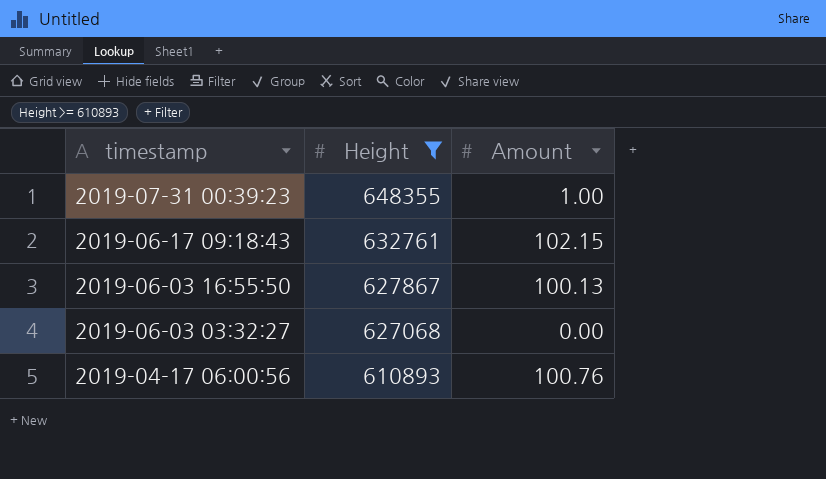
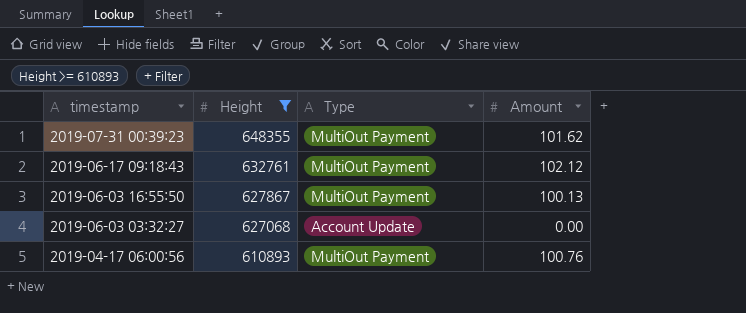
column Type | position: none -> 3
2019-07-31 00:39:23 | Amount: 1.00 -> 101.62
2019-06-17 09:18:43 | Amount: 102.15 -> 102.12

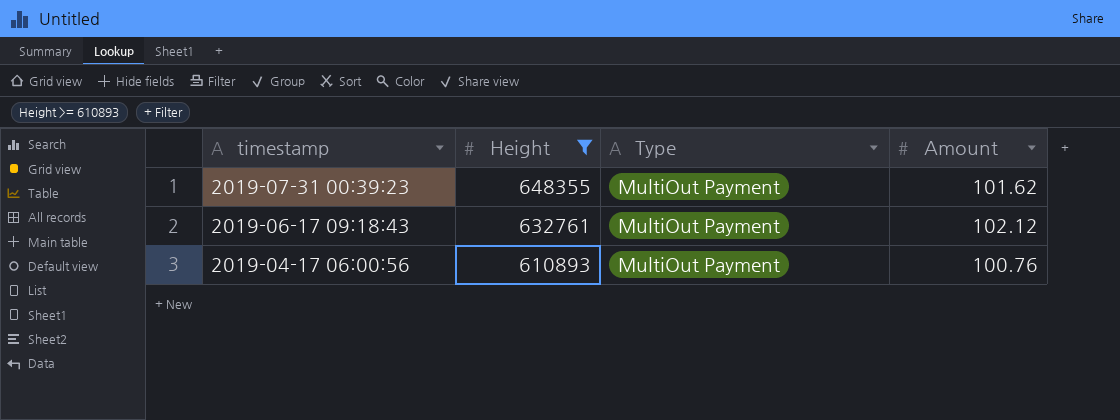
row 2019-06-03 16:55:50: 627867 | MultiOut Payment | 100.13 -> none
row 2019-06-03 03:32:27: 627068 | Account Update | 0.00 -> none

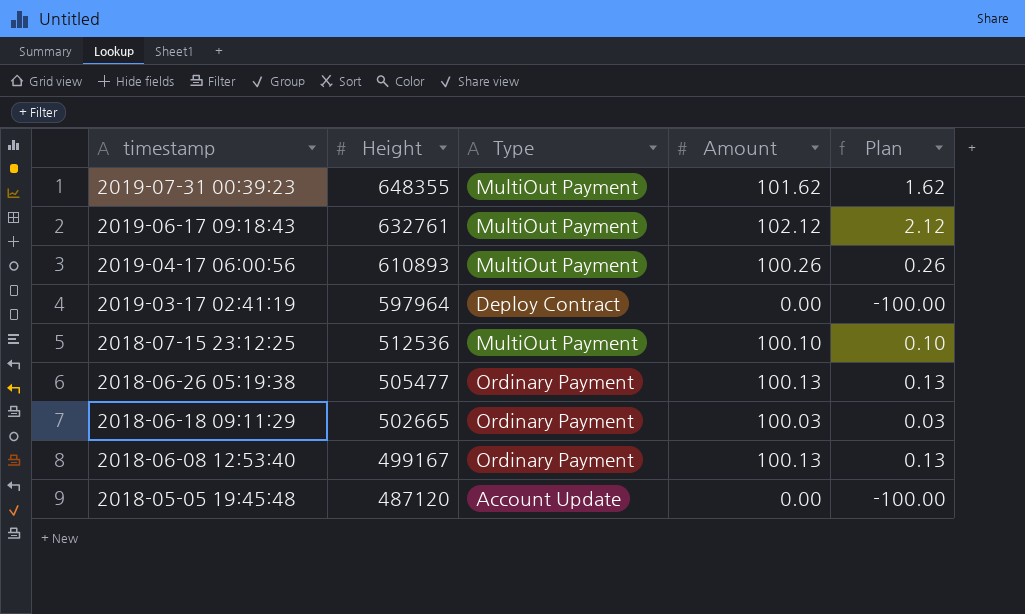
filter: Height >= 610893 -> none
column Plan | formula: none -> [Amount] - 100
2019-04-17 06:00:56 | Amount: 100.76 -> 100.26

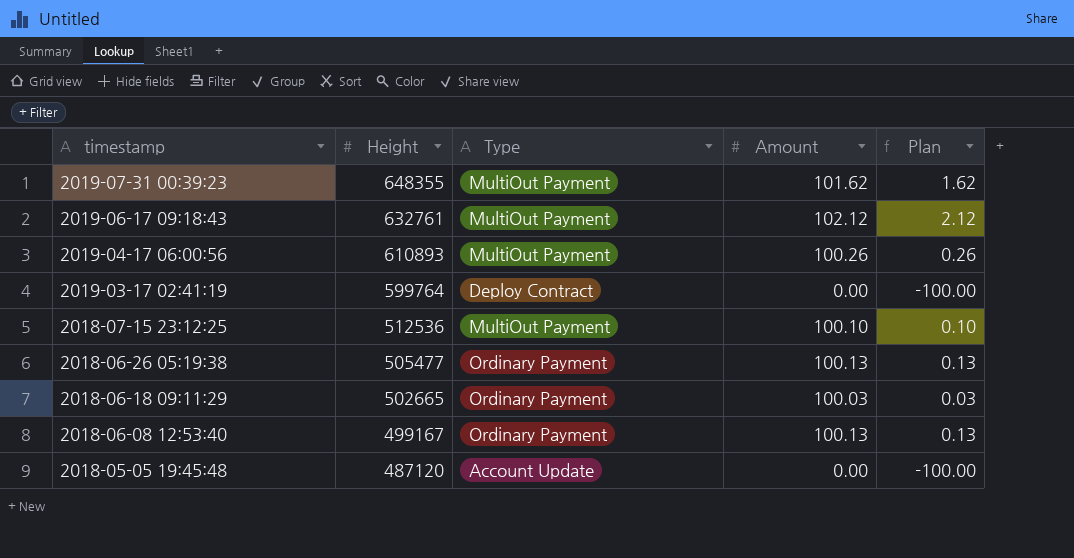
2019-03-17 02:41:19 | Height: 597964 -> 599764

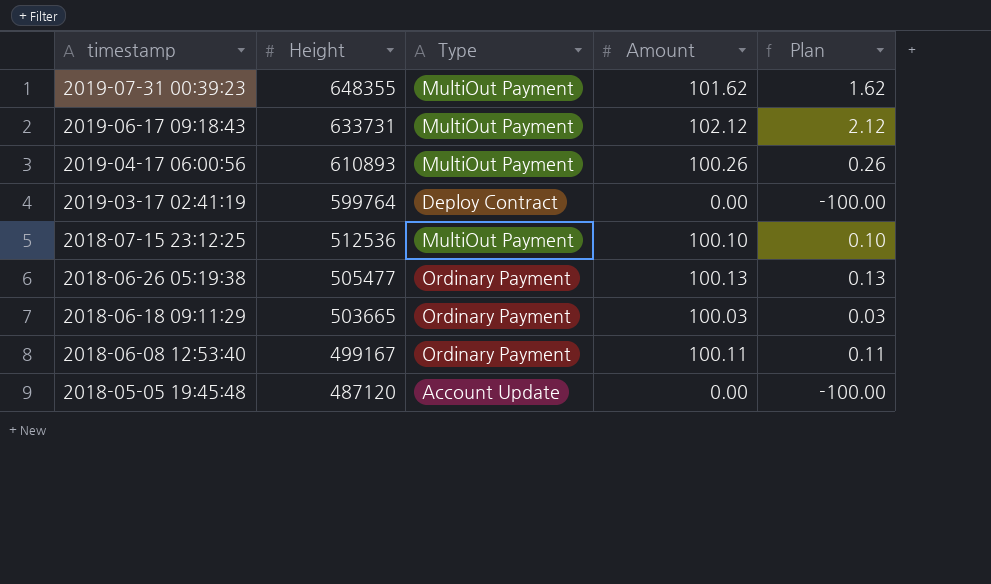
2019-06-17 09:18:43 | Height: 632761 -> 633731
2018-06-18 09:11:29 | Height: 502665 -> 503665
2018-06-08 12:53:40 | Amount: 100.13 -> 100.11
2018-06-08 12:53:40 | Plan: 0.13 -> 0.11

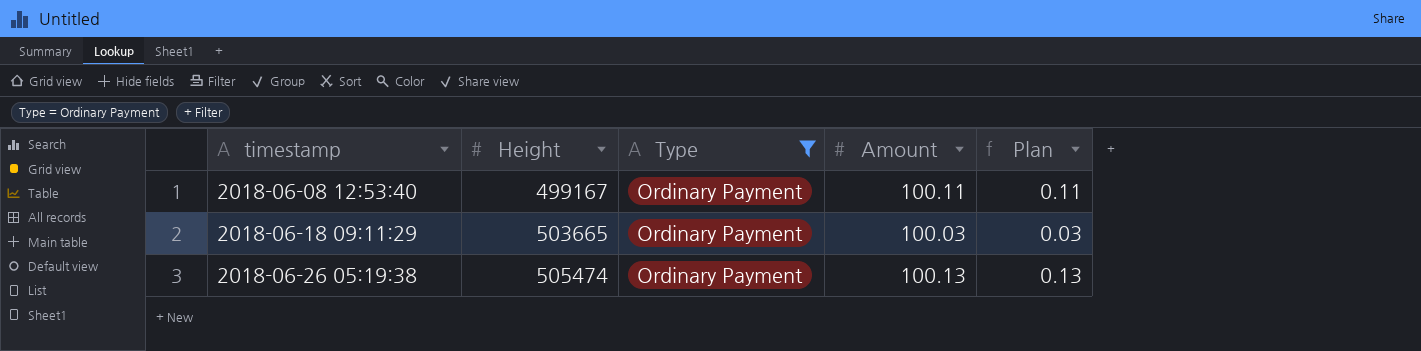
filter: none -> Type = Ordinary Payment
row order: timestamp descending -> timestamp ascending
2018-06-26 05:19:38 | Height: 505477 -> 505474

